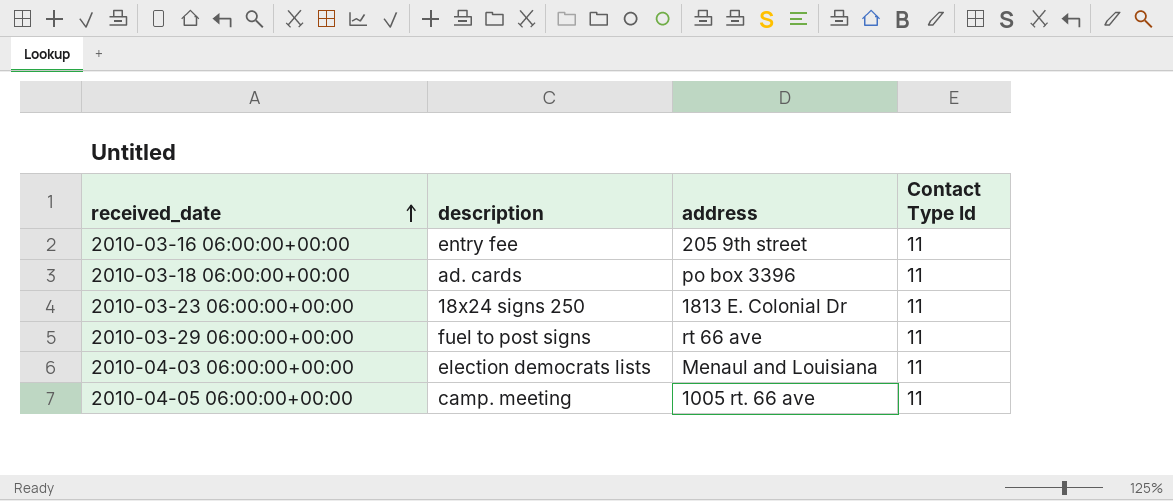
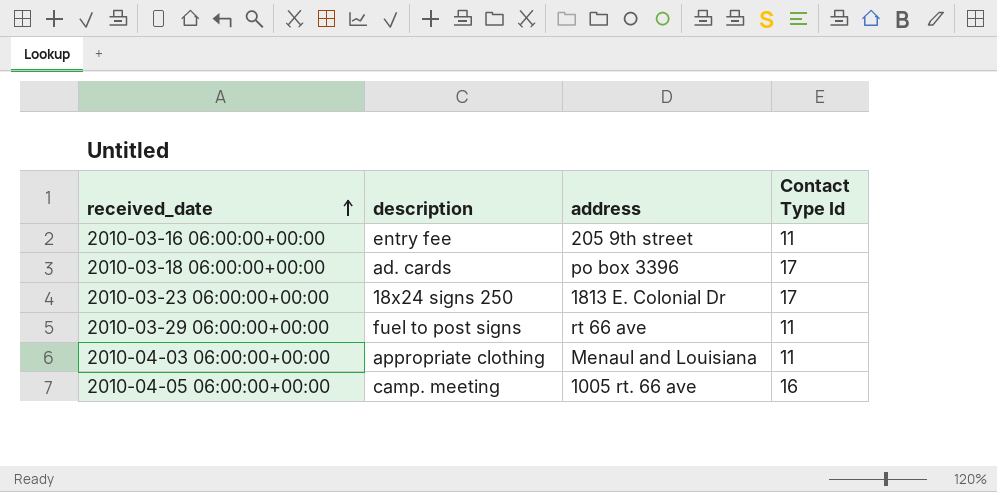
2010-03-18 06:00:00+00:00 | Contact Type Id: 11 -> 17
2010-03-23 06:00:00+00:00 | Contact Type Id: 11 -> 17
2010-04-03 06:00:00+00:00 | description: election democrats lists -> appropriate clothing
2010-04-05 06:00:00+00:00 | Contact Type Id: 11 -> 16

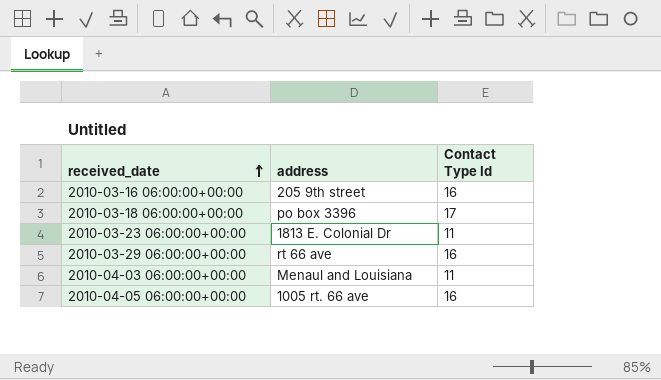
column description | position: 2 -> none
2010-03-16 06:00:00+00:00 | Contact Type Id: 11 -> 16
2010-03-23 06:00:00+00:00 | Contact Type Id: 17 -> 11
2010-03-29 06:00:00+00:00 | Contact Type Id: 11 -> 16

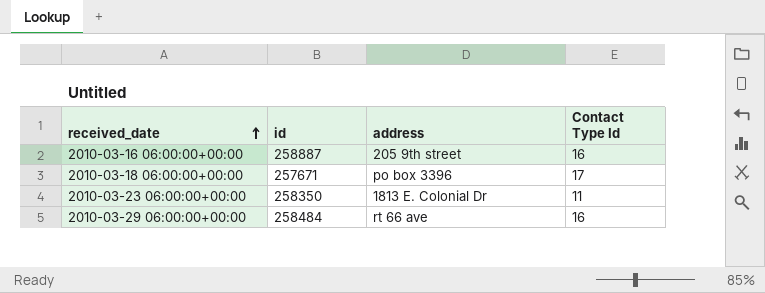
column id | position: none -> 2
row 2010-04-03 06:00:00+00:00: Menaul and Louisiana | 11 -> none
row 2010-04-05 06:00:00+00:00: 1005 rt. 66 ave | 16 -> none

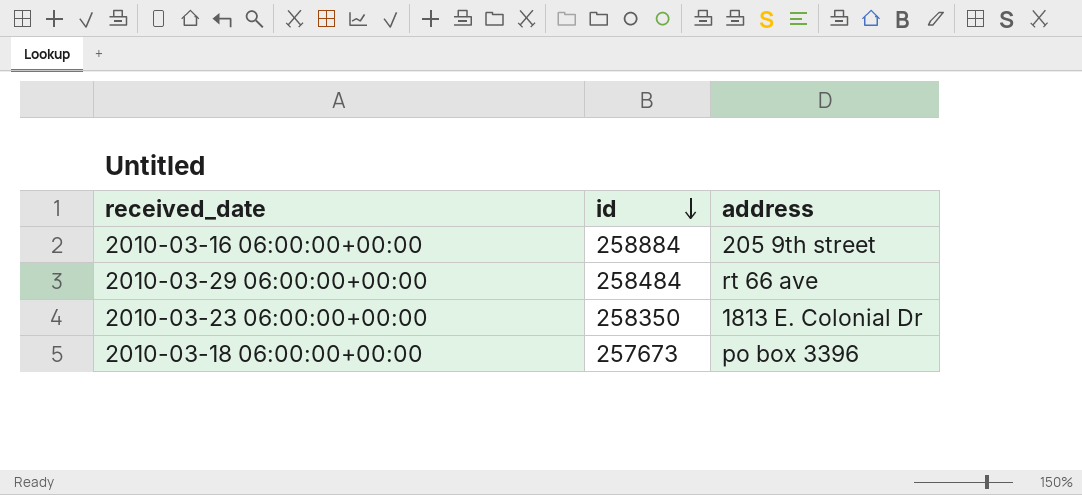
row order: received_date ascending -> id descending
column Contact Type Id | position: 4 -> none
2010-03-16 06:00:00+00:00 | id: 258887 -> 258884
2010-03-18 06:00:00+00:00 | id: 257671 -> 257673

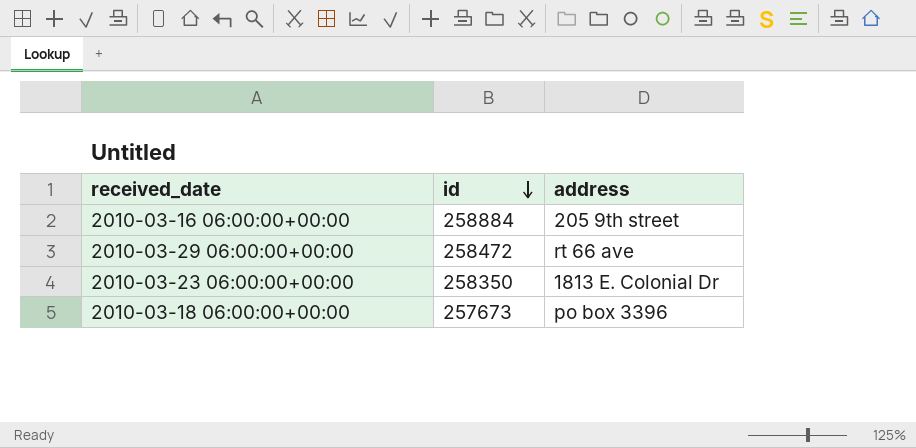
2010-03-29 06:00:00+00:00 | id: 258484 -> 258472

